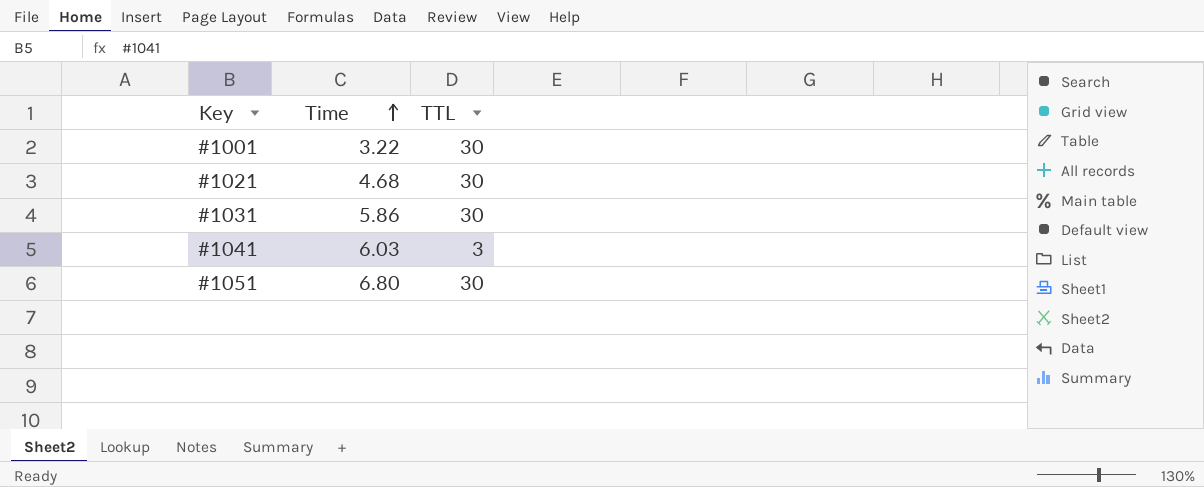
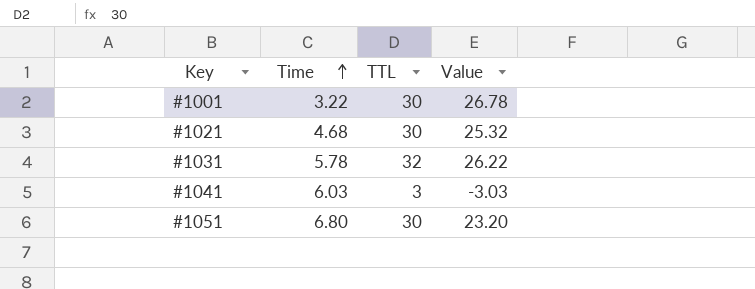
column Value | formula: none -> [TTL] - [Time]
#1031 | Time: 5.86 -> 5.78
#1031 | TTL: 30 -> 32

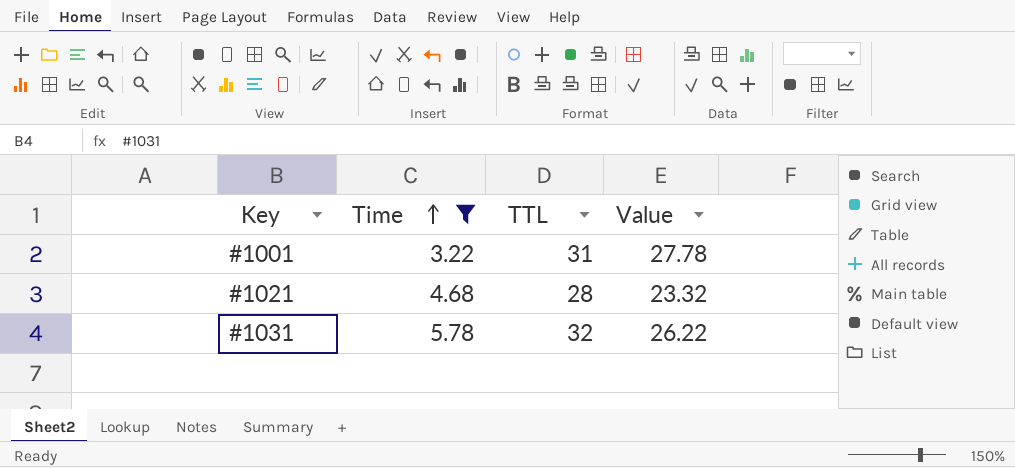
filter: none -> Time <= 5.78
#1001 | TTL: 30 -> 31
#1001 | Value: 26.78 -> 27.78
#1021 | TTL: 30 -> 28
#1021 | Value: 25.32 -> 23.32

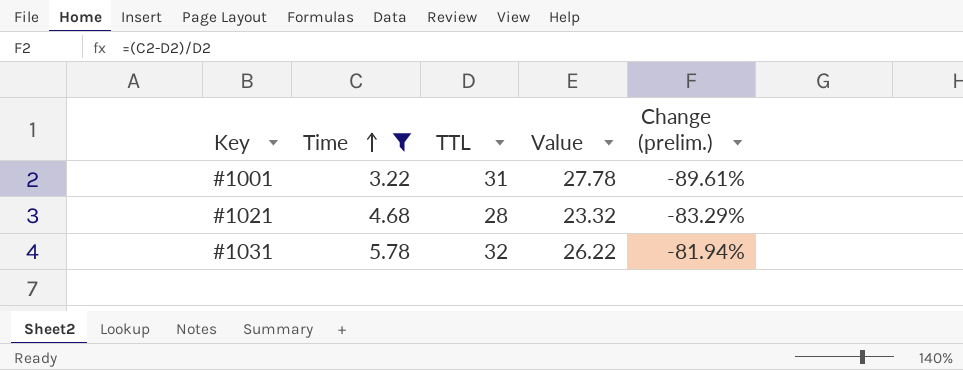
column Change (prelim.) | formula: none -> ([Time] - [TTL]) / [TTL]

